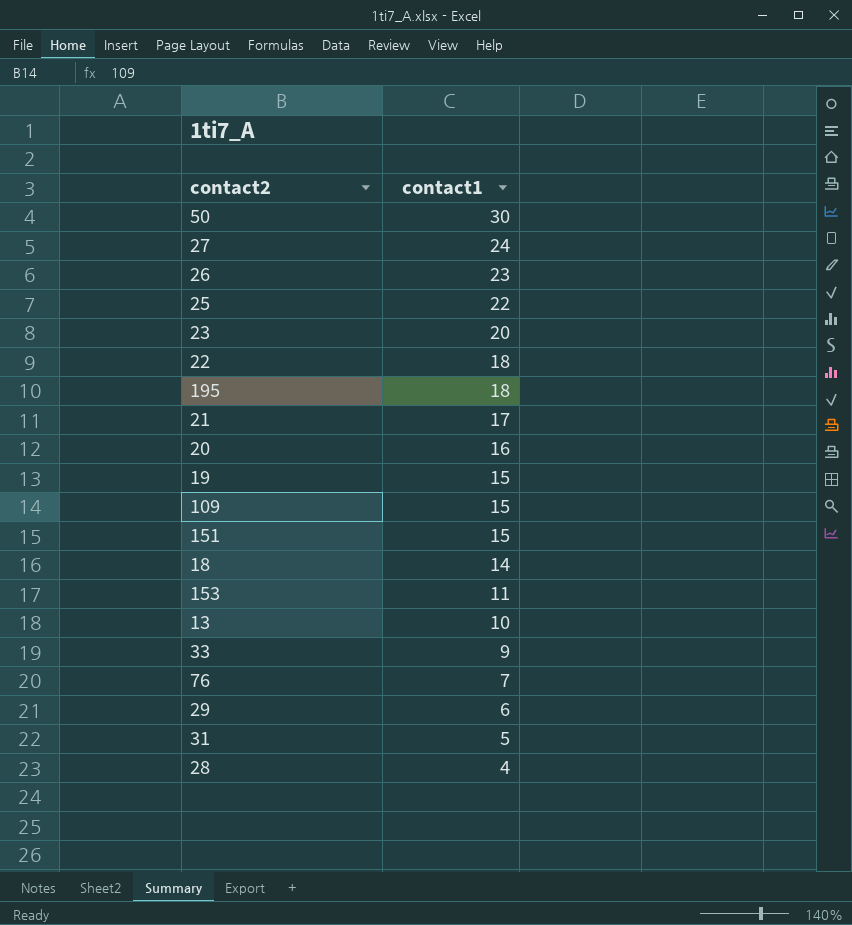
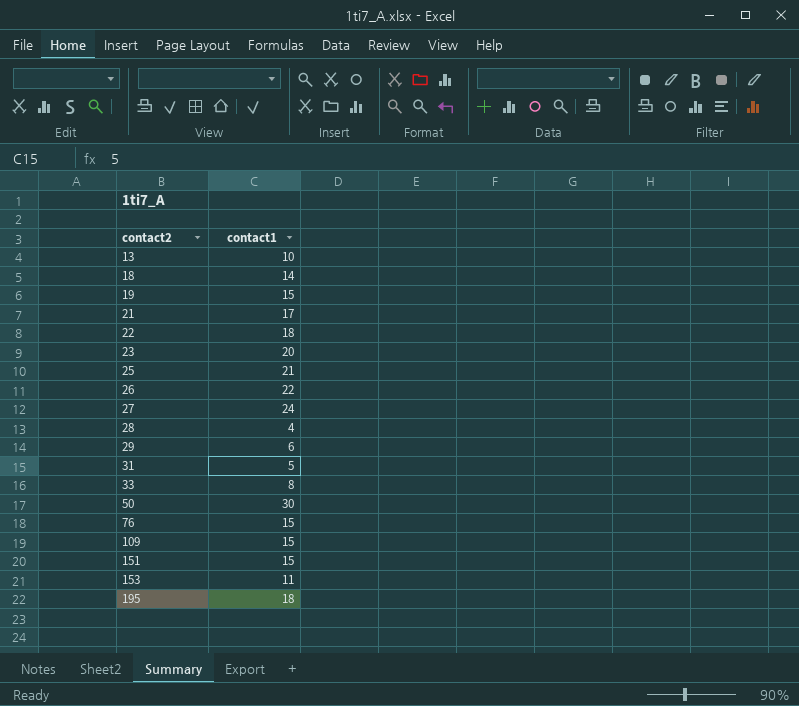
row order: contact1 descending -> contact2 ascending
row 20: 16 -> none
25 | contact1: 22 -> 21
26 | contact1: 23 -> 22
33 | contact1: 9 -> 8
76 | contact1: 7 -> 15

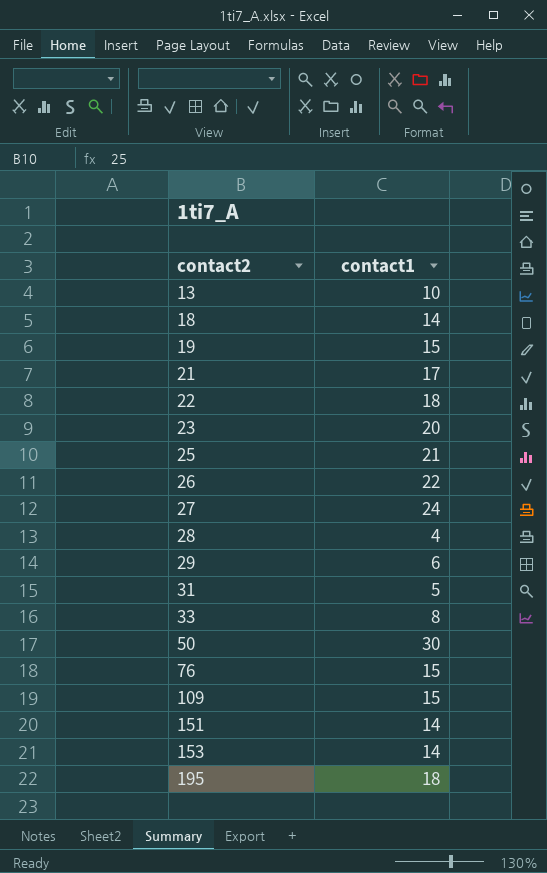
151 | contact1: 15 -> 14
153 | contact1: 11 -> 14

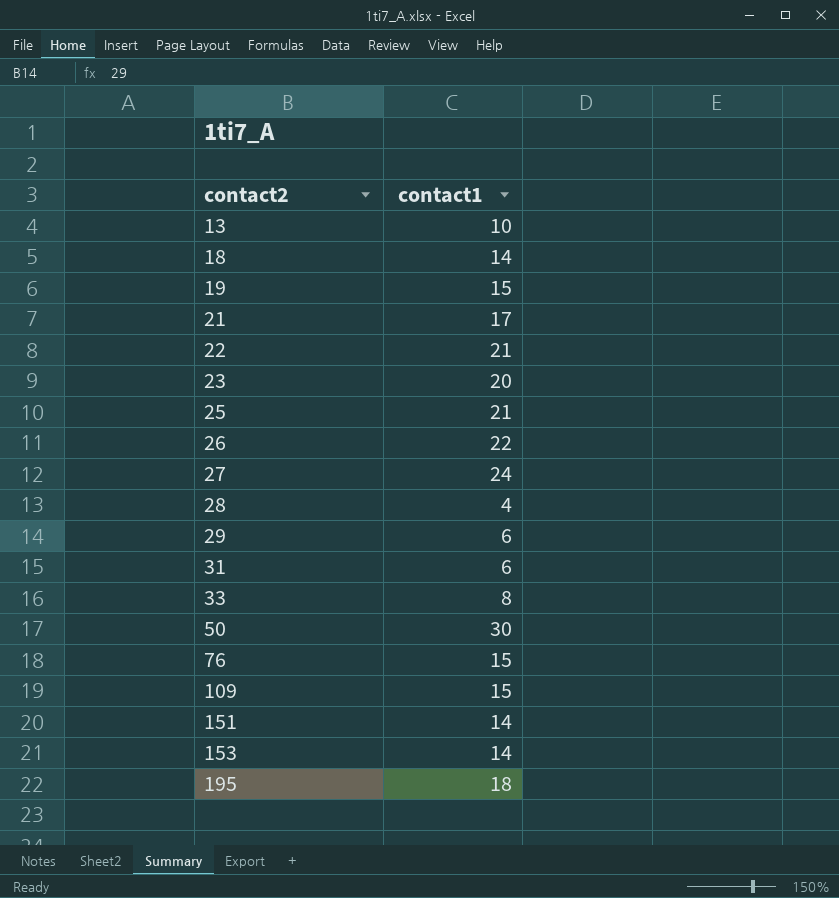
22 | contact1: 18 -> 21
31 | contact1: 5 -> 6

